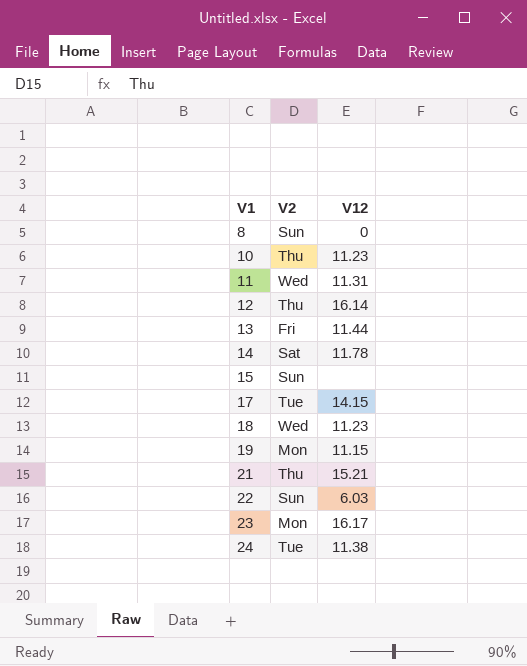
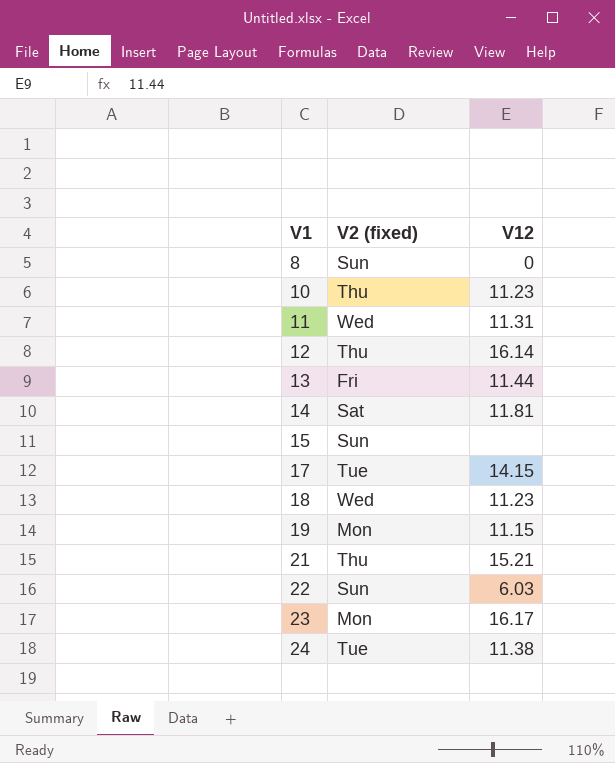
column name: V2 -> V2 (fixed)
14 | V12: 11.78 -> 11.81

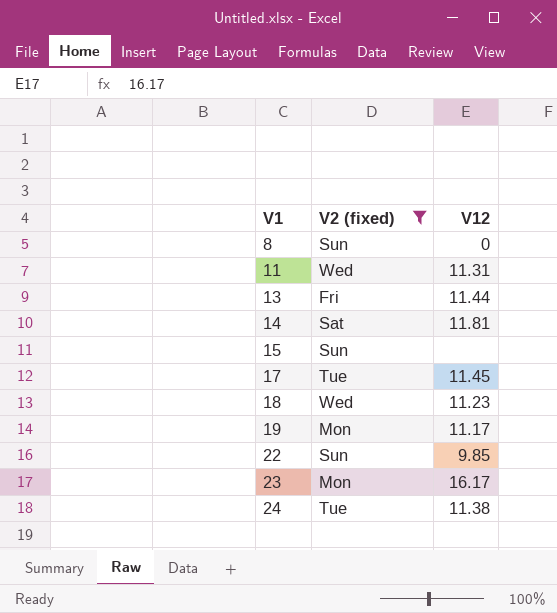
filter: none -> V2 (fixed) != Thu
17 | V12: 14.15 -> 11.45
19 | V12: 11.15 -> 11.17
22 | V12: 6.03 -> 9.85

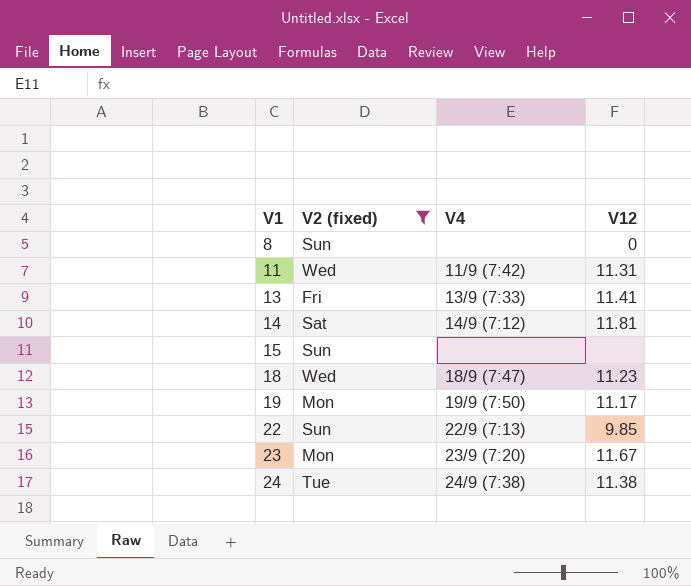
column V4 | position: none -> 3
row 17: Tue | 11.45 -> none
13 | V12: 11.44 -> 11.41
23 | V12: 16.17 -> 11.67

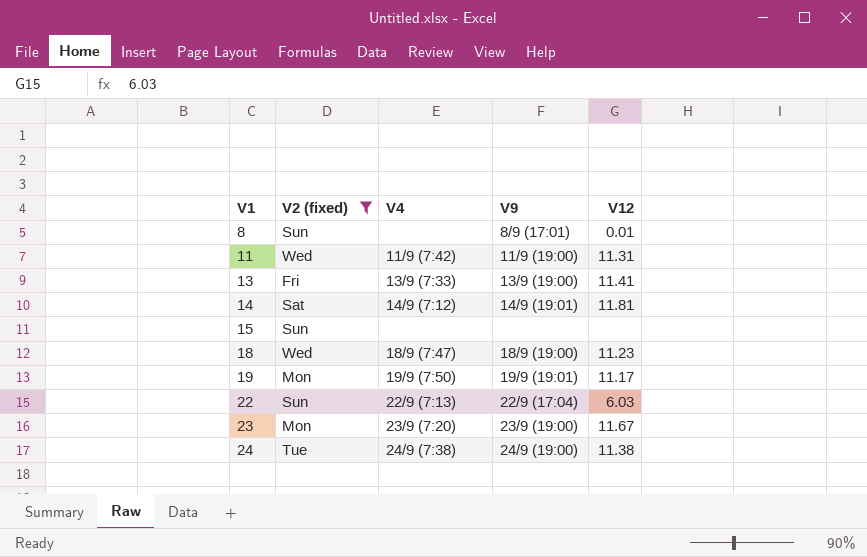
column V9 | position: none -> 4
8 | V12: 0 -> 0.01
22 | V12: 9.85 -> 6.03

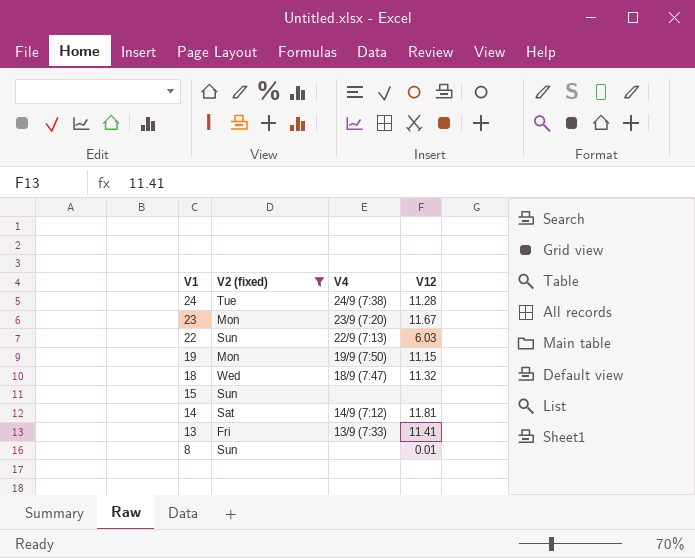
row order: V1 ascending -> V1 descending
column V9 | position: 4 -> none
row 11: Wed | 11/9 (7:42) | 11/9 (19:00) | 11.31 -> none
24 | V12: 11.38 -> 11.28
19 | V12: 11.17 -> 11.15
18 | V12: 11.23 -> 11.32

